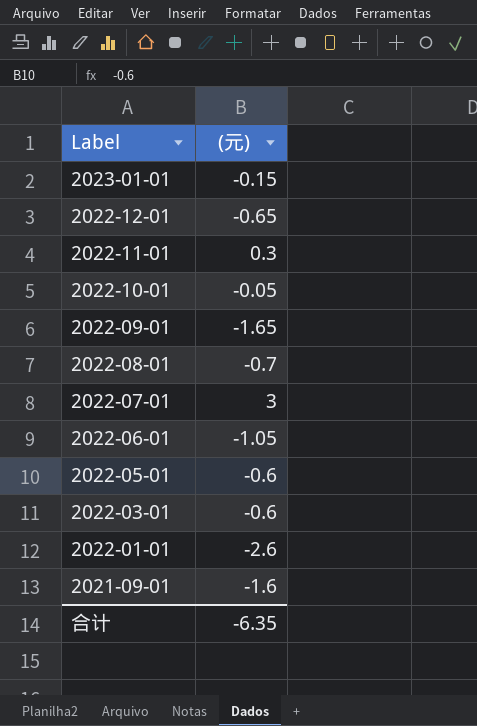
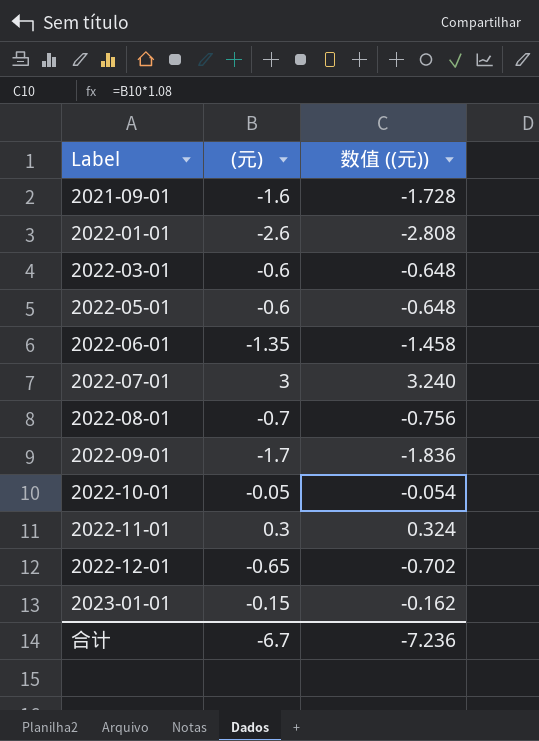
row order: Label descending -> Label ascending
column 数值 ((元)) | formula: none -> [(元)] * 1.08
2022-06-01 | (元): -1.05 -> -1.35
2022-09-01 | (元): -1.65 -> -1.7
合计 | (元): -6.35 -> -6.7

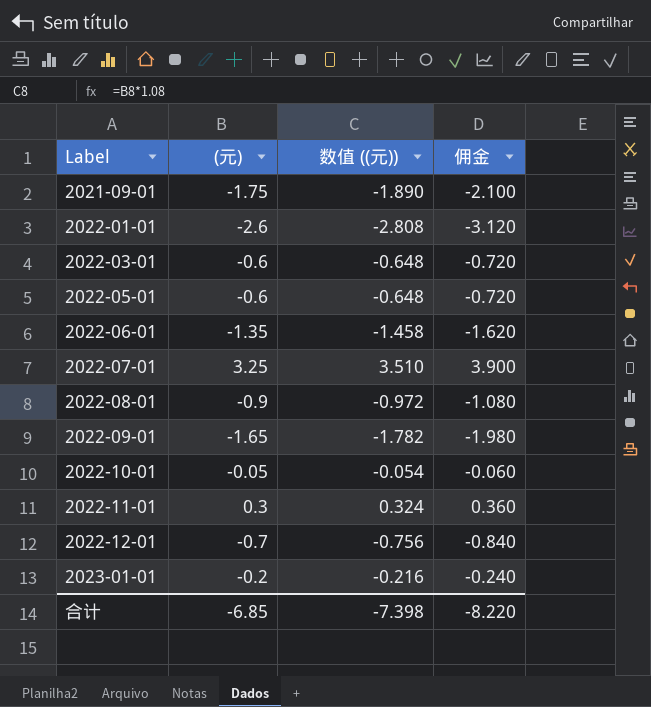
column 佣金 | formula: none -> [(元)] * 1.2
2021-09-01 | (元): -1.6 -> -1.75
2021-09-01 | 数值 ((元)): -1.728 -> -1.890
2022-07-01 | (元): 3 -> 3.25
2022-07-01 | 数值 ((元)): 3.240 -> 3.510
2022-08-01 | (元): -0.7 -> -0.9
2022-08-01 | 数值 ((元)): -0.756 -> -0.972
2022-09-01 | (元): -1.7 -> -1.65
2022-09-01 | 数值 ((元)): -1.836 -> -1.782
2022-12-01 | (元): -0.65 -> -0.7
2022-12-01 | 数值 ((元)): -0.702 -> -0.756
2023-01-01 | (元): -0.15 -> -0.2
2023-01-01 | 数值 ((元)): -0.162 -> -0.216
合计 | (元): -6.7 -> -6.85
合计 | 数值 ((元)): -7.236 -> -7.398

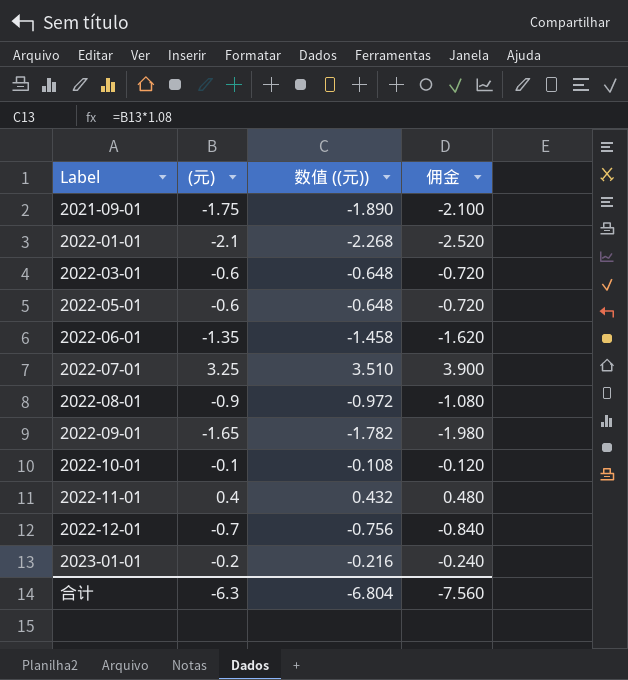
2022-01-01 | (元): -2.6 -> -2.1
2022-01-01 | 数值 ((元)): -2.808 -> -2.268
2022-01-01 | 佣金: -3.120 -> -2.520
2022-10-01 | (元): -0.05 -> -0.1
2022-10-01 | 数值 ((元)): -0.054 -> -0.108
2022-10-01 | 佣金: -0.060 -> -0.120
2022-11-01 | (元): 0.3 -> 0.4
2022-11-01 | 数值 ((元)): 0.324 -> 0.432
2022-11-01 | 佣金: 0.360 -> 0.480
合计 | (元): -6.85 -> -6.3
合计 | 数值 ((元)): -7.398 -> -6.804
合计 | 佣金: -8.220 -> -7.560

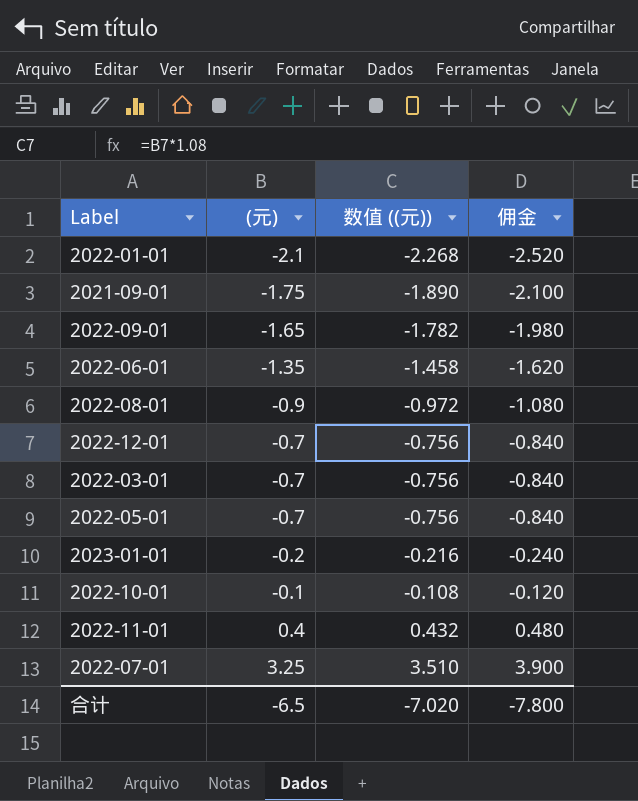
row order: Label ascending -> (元) ascending
2022-03-01 | (元): -0.6 -> -0.7
2022-03-01 | 数值 ((元)): -0.648 -> -0.756
2022-03-01 | 佣金: -0.720 -> -0.840
2022-05-01 | (元): -0.6 -> -0.7
2022-05-01 | 数值 ((元)): -0.648 -> -0.756
2022-05-01 | 佣金: -0.720 -> -0.840
合计 | (元): -6.3 -> -6.5
合计 | 数值 ((元)): -6.804 -> -7.020
合计 | 佣金: -7.560 -> -7.800

